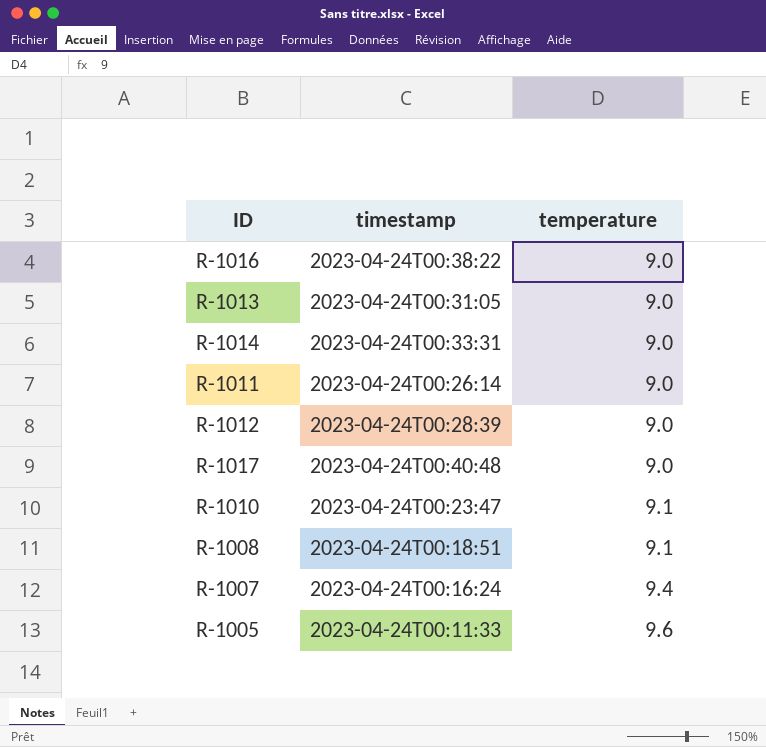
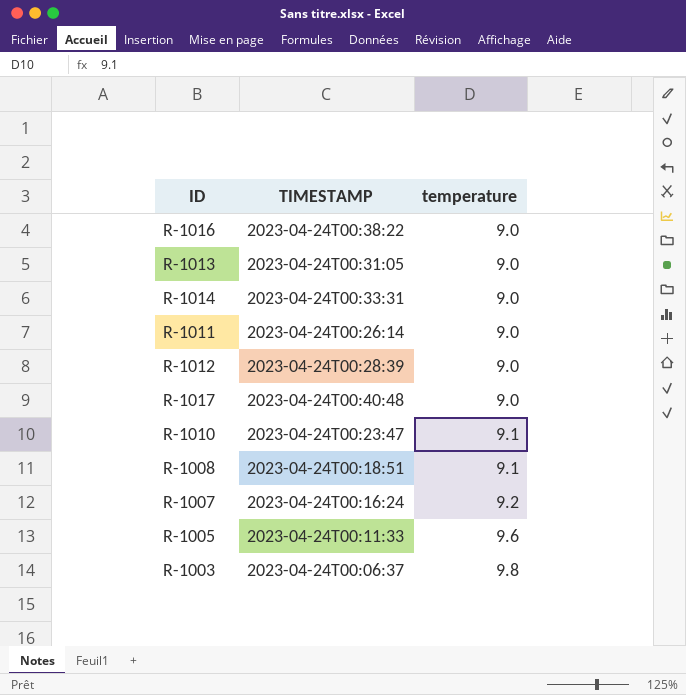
column name: timestamp -> TIMESTAMP
R-1007 | temperature: 9.4 -> 9.2
row R-1003: none -> 2023-04-24T00:06:37 | 9.8

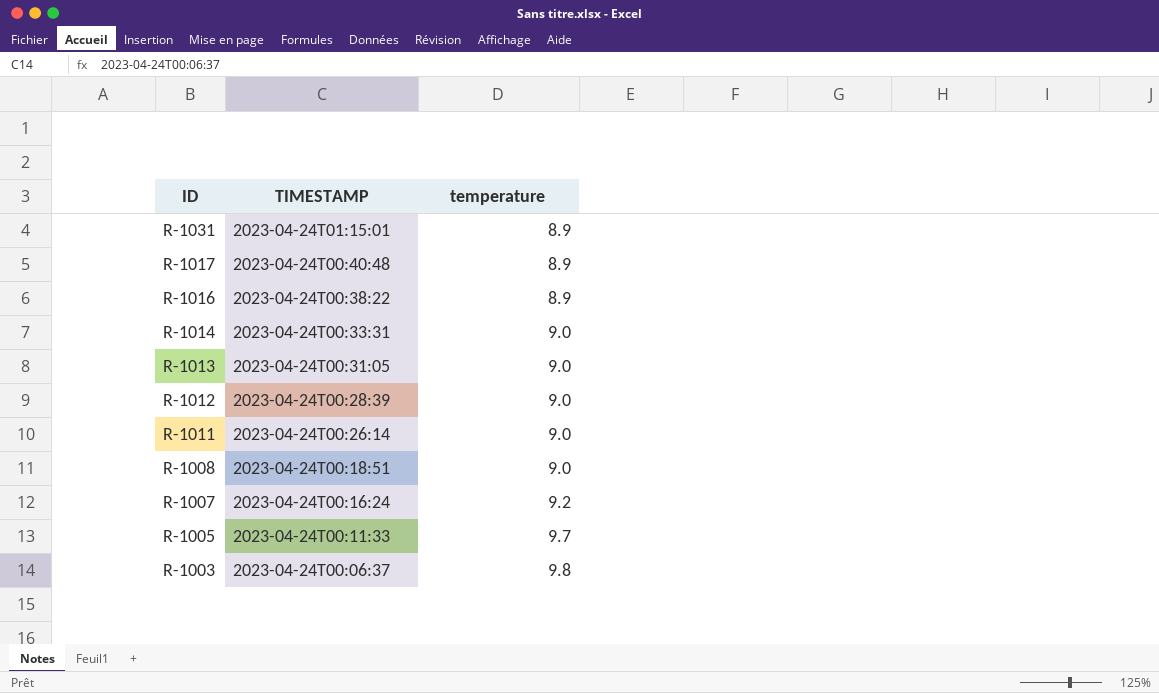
row order: temperature ascending -> ID descending
row R-1010: 2023-04-24T00:23:47 | 9.1 -> none
row R-1031: none -> 2023-04-24T01:15:01 | 8.9
R-1017 | temperature: 9.0 -> 8.9
R-1016 | temperature: 9.0 -> 8.9
R-1008 | temperature: 9.1 -> 9.0
R-1005 | temperature: 9.6 -> 9.7

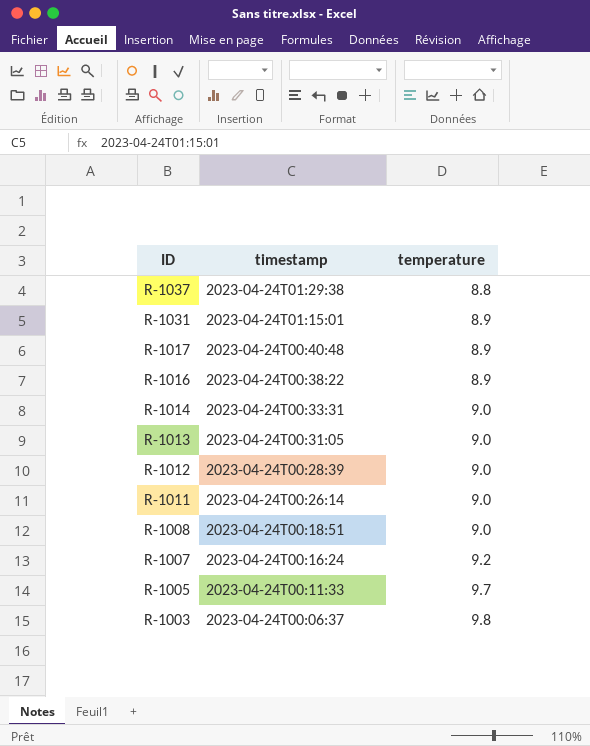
column name: TIMESTAMP -> timestamp
row R-1037: none -> 2023-04-24T01:29:38 | 8.8

